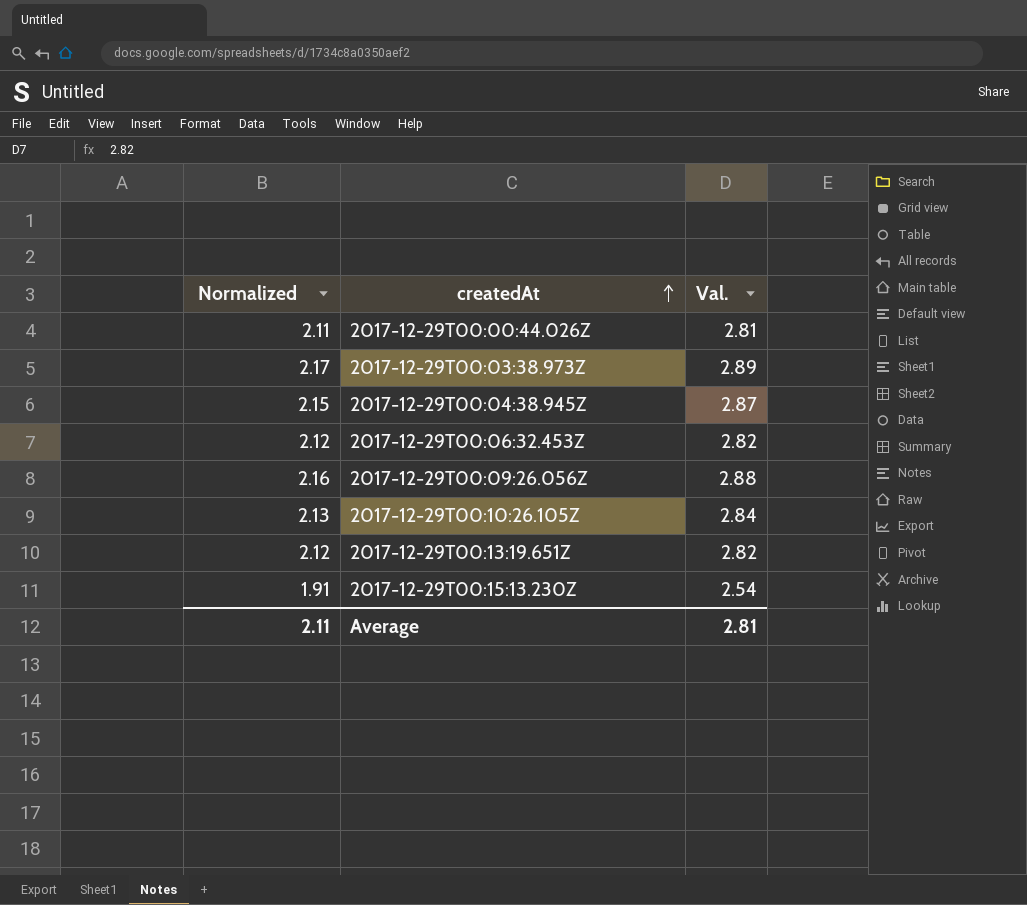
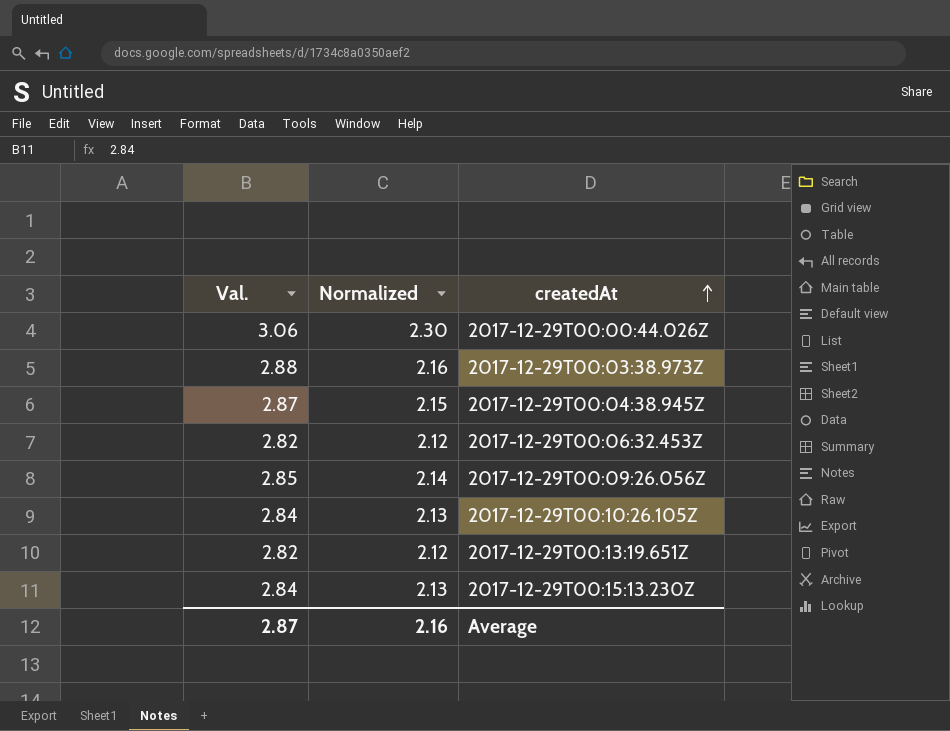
column Val. | position: 3 -> 1
2017-12-29T00:00:44.026Z | Val.: 2.81 -> 3.06
2017-12-29T00:00:44.026Z | Normalized: 2.11 -> 2.30
2017-12-29T00:03:38.973Z | Val.: 2.89 -> 2.88
2017-12-29T00:03:38.973Z | Normalized: 2.17 -> 2.16
2017-12-29T00:09:26.056Z | Val.: 2.88 -> 2.85
2017-12-29T00:09:26.056Z | Normalized: 2.16 -> 2.14
2017-12-29T00:15:13.230Z | Val.: 2.54 -> 2.84
2017-12-29T00:15:13.230Z | Normalized: 1.91 -> 2.13
Average | Val.: 2.81 -> 2.87
Average | Normalized: 2.11 -> 2.16

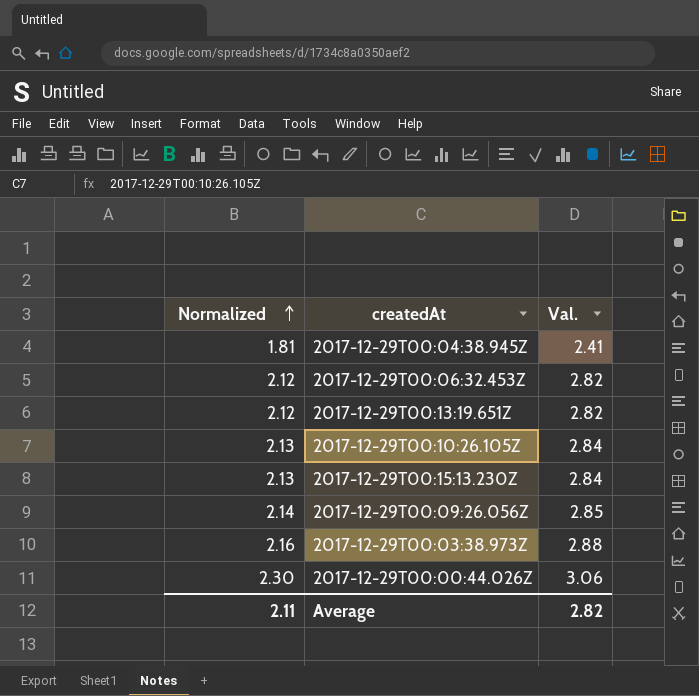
row order: createdAt ascending -> Normalized ascending
column Val. | position: 1 -> 3
2017-12-29T00:04:38.945Z | Normalized: 2.15 -> 1.81
2017-12-29T00:04:38.945Z | Val.: 2.87 -> 2.41
Average | Normalized: 2.16 -> 2.11
Average | Val.: 2.87 -> 2.82

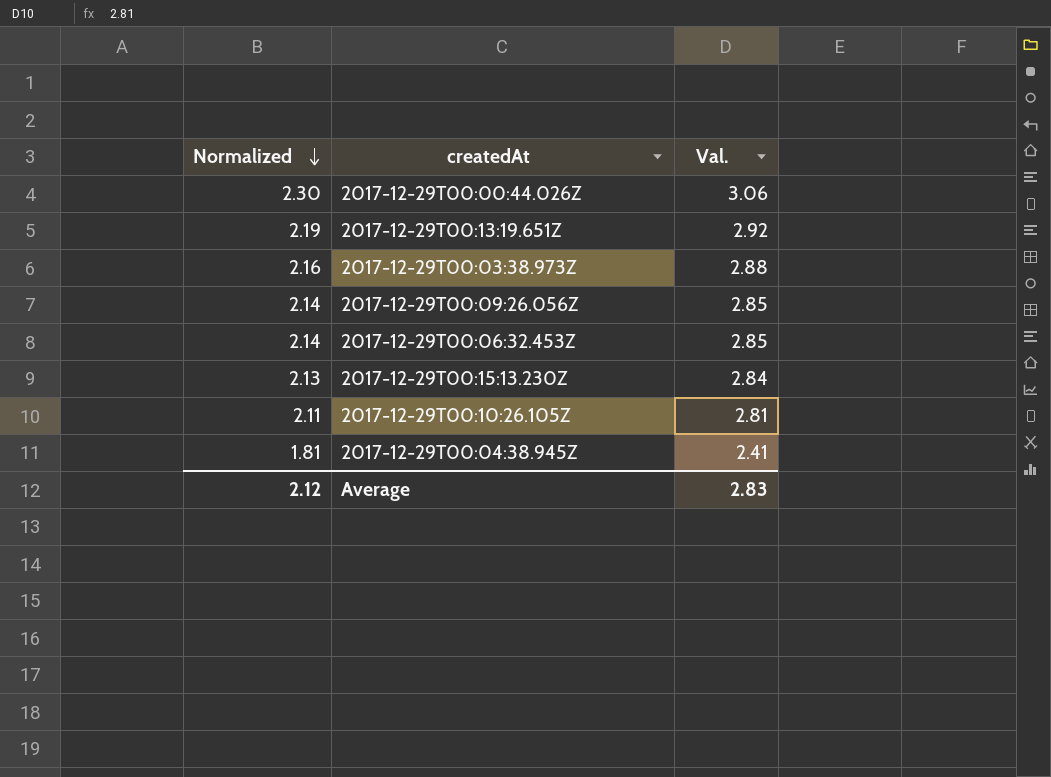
row order: Normalized ascending -> Normalized descending
2017-12-29T00:13:19.651Z | Normalized: 2.12 -> 2.19
2017-12-29T00:13:19.651Z | Val.: 2.82 -> 2.92
2017-12-29T00:06:32.453Z | Normalized: 2.12 -> 2.14
2017-12-29T00:06:32.453Z | Val.: 2.82 -> 2.85
2017-12-29T00:10:26.105Z | Normalized: 2.13 -> 2.11
2017-12-29T00:10:26.105Z | Val.: 2.84 -> 2.81
Average | Normalized: 2.11 -> 2.12
Average | Val.: 2.82 -> 2.83

